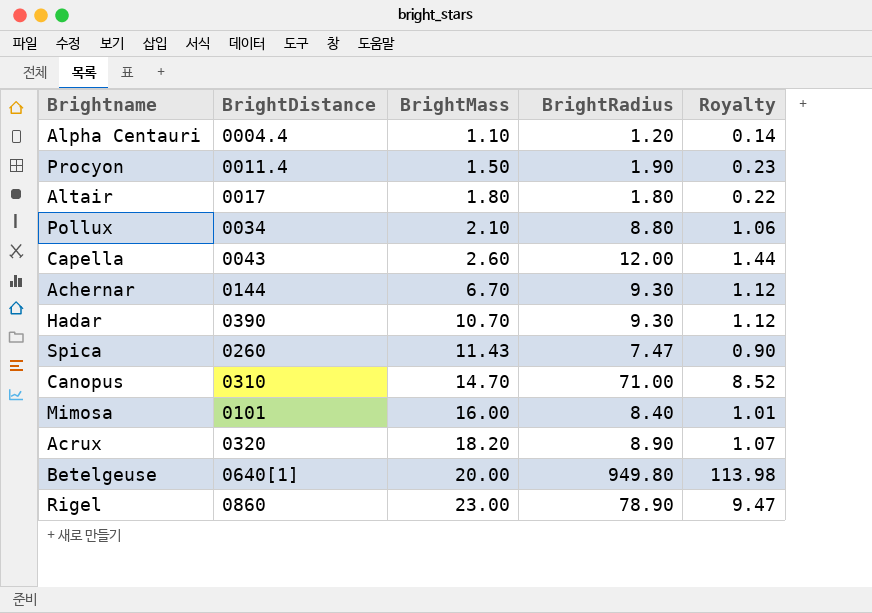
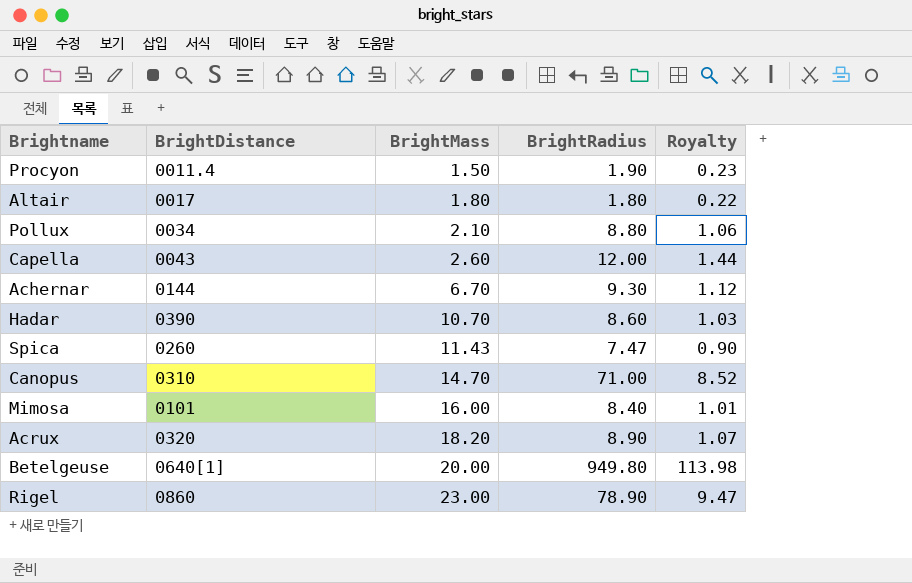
row Alpha Centauri: 0004.4 | 1.10 | 1.20 | 0.14 -> none
Hadar | BrightRadius: 9.30 -> 8.60
Hadar | Royalty: 1.12 -> 1.03

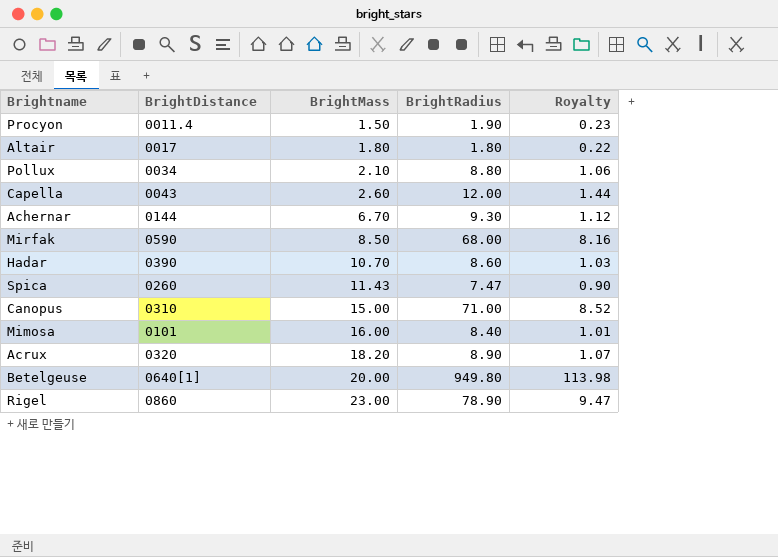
row Mirfak: none -> 0590 | 8.50 | 68.00 | 8.16
Canopus | BrightMass: 14.70 -> 15.00

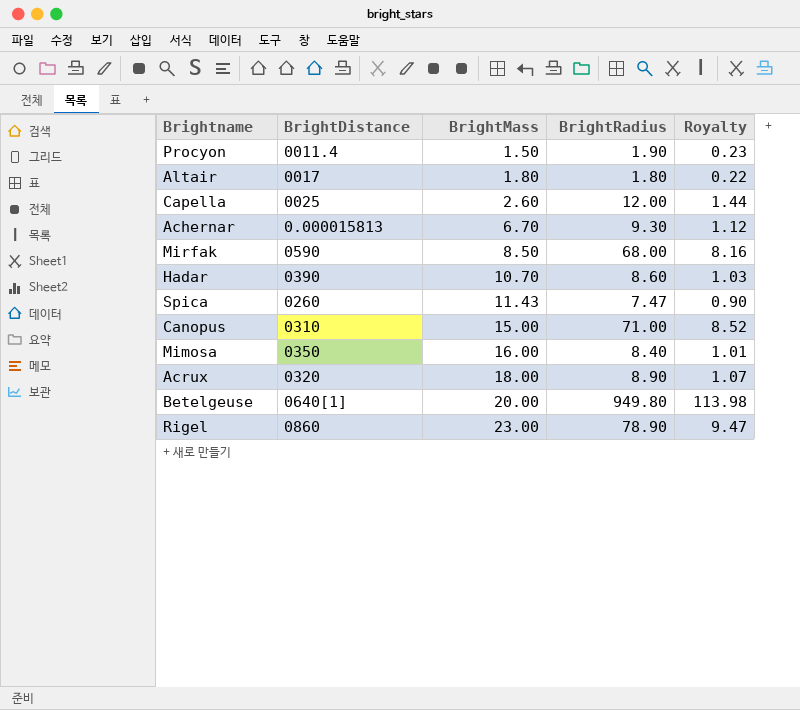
row Pollux: 0034 | 2.10 | 8.80 | 1.06 -> none
Capella | BrightDistance: 0043 -> 0025
Achernar | BrightDistance: 0144 -> 0.000015813
Mimosa | BrightDistance: 0101 -> 0350
Acrux | BrightMass: 18.20 -> 18.00

